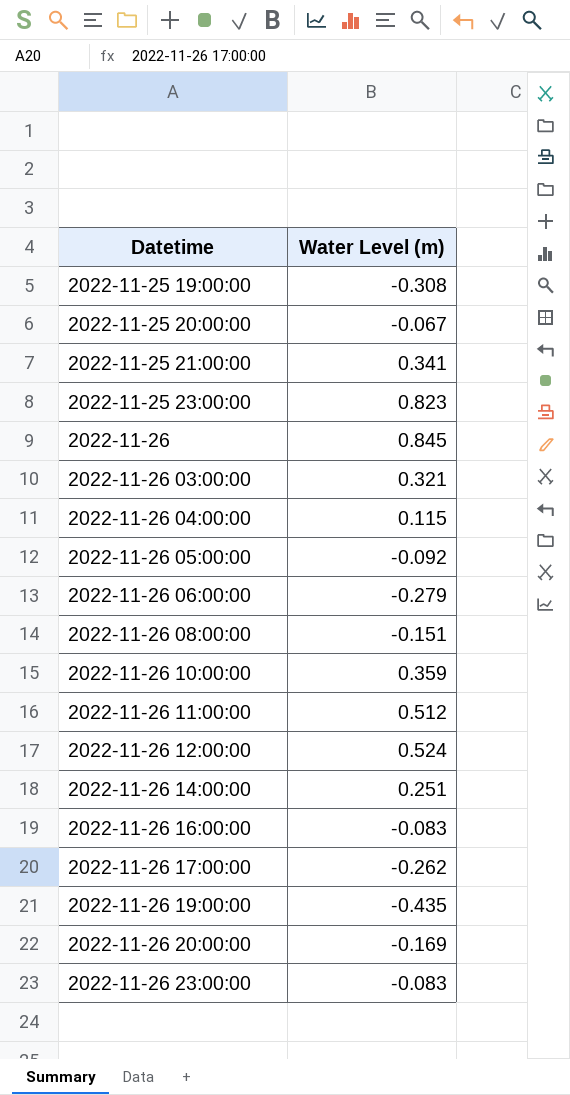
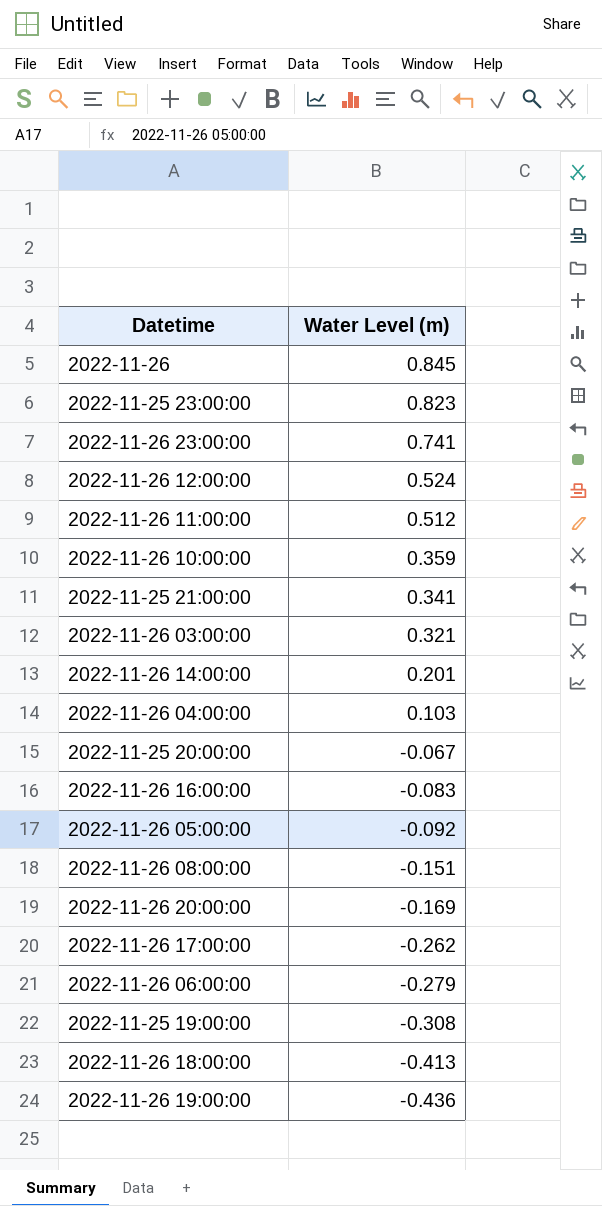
row order: Datetime ascending -> Water Level (m) descending
2022-11-26 23:00:00 | Water Level (m): -0.083 -> 0.741
2022-11-26 14:00:00 | Water Level (m): 0.251 -> 0.201
2022-11-26 04:00:00 | Water Level (m): 0.115 -> 0.103
row 2022-11-26 18:00:00: none -> -0.413
2022-11-26 19:00:00 | Water Level (m): -0.435 -> -0.436

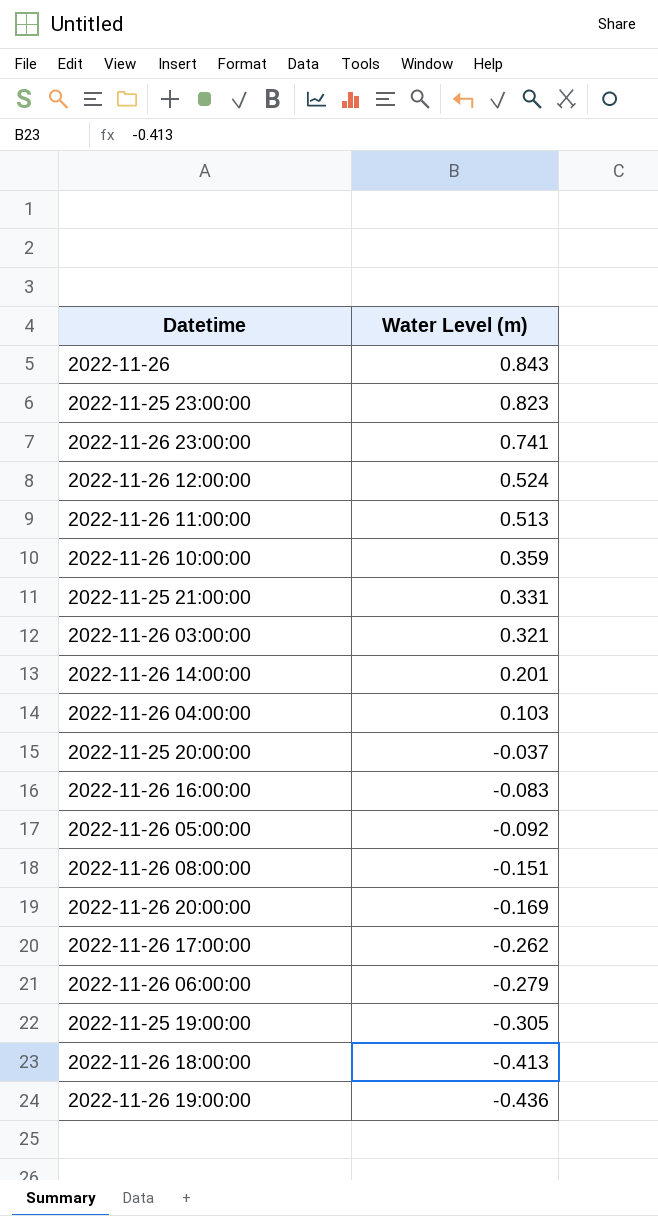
2022-11-26 | Water Level (m): 0.845 -> 0.843
2022-11-26 11:00:00 | Water Level (m): 0.512 -> 0.513
2022-11-25 21:00:00 | Water Level (m): 0.341 -> 0.331
2022-11-25 20:00:00 | Water Level (m): -0.067 -> -0.037
2022-11-25 19:00:00 | Water Level (m): -0.308 -> -0.305

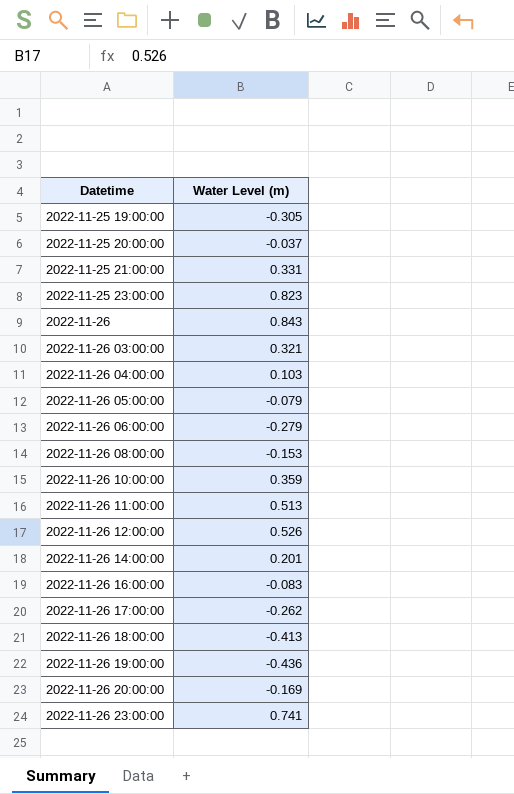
row order: Water Level (m) descending -> Datetime ascending
2022-11-26 05:00:00 | Water Level (m): -0.092 -> -0.079
2022-11-26 08:00:00 | Water Level (m): -0.151 -> -0.153
2022-11-26 12:00:00 | Water Level (m): 0.524 -> 0.526

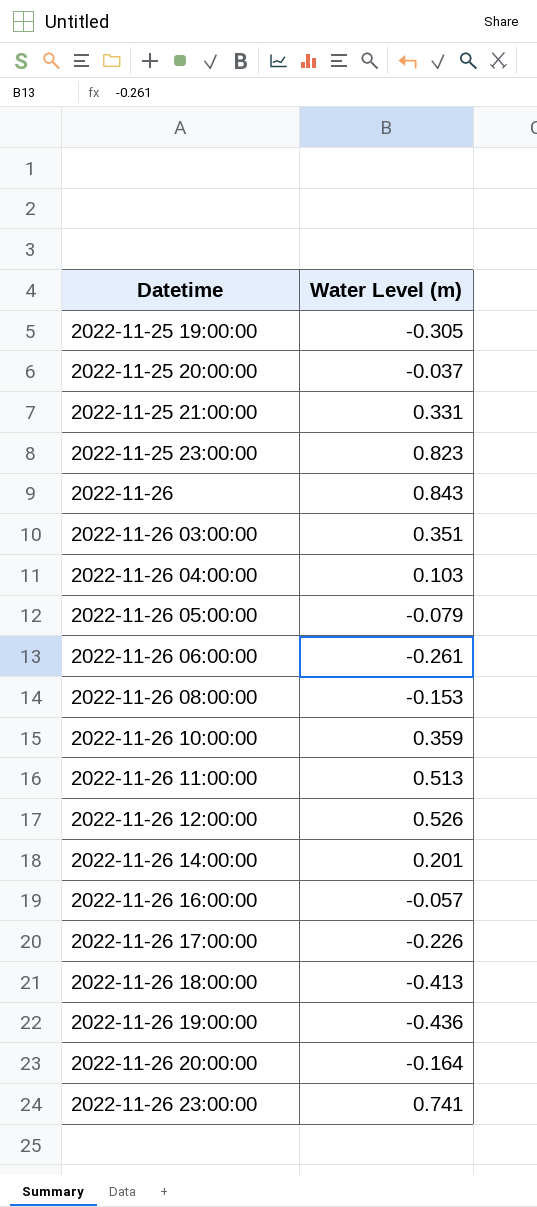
2022-11-26 03:00:00 | Water Level (m): 0.321 -> 0.351
2022-11-26 06:00:00 | Water Level (m): -0.279 -> -0.261
2022-11-26 16:00:00 | Water Level (m): -0.083 -> -0.057
2022-11-26 17:00:00 | Water Level (m): -0.262 -> -0.226
2022-11-26 20:00:00 | Water Level (m): -0.169 -> -0.164

